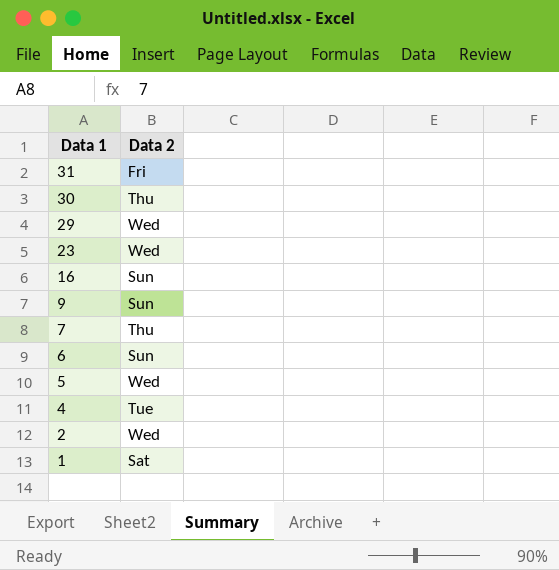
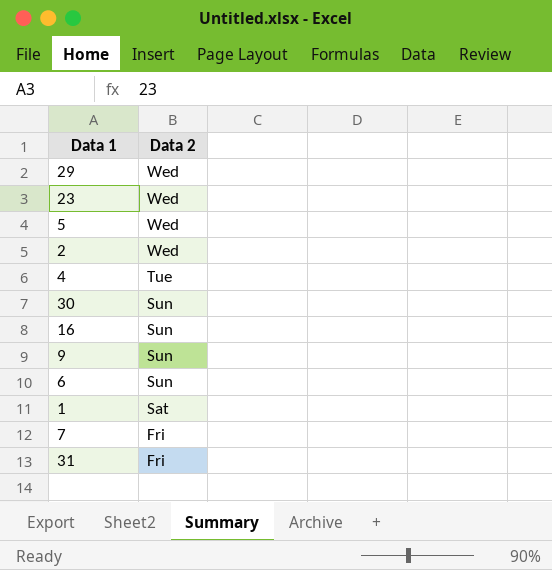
row order: Data 1 descending -> Data 2 descending
30 | Data 2: Thu -> Sun
7 | Data 2: Thu -> Fri

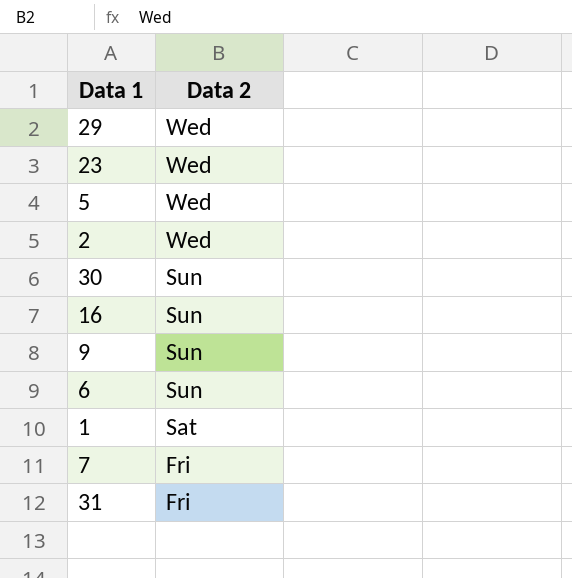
row 4: Tue -> none

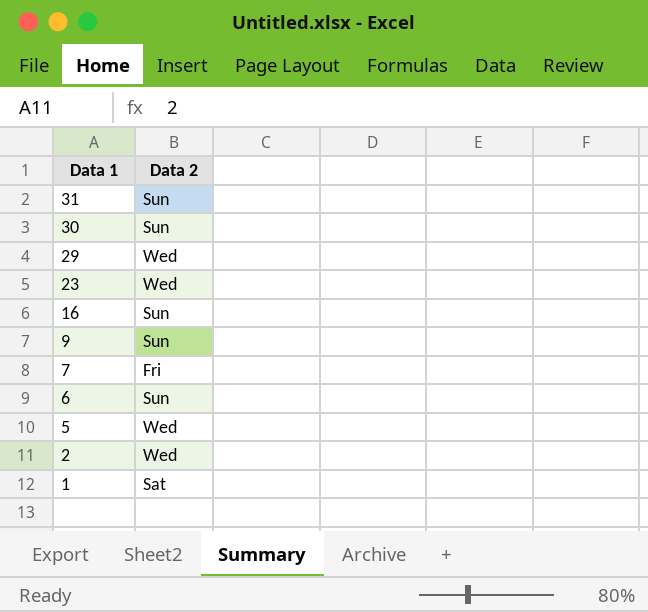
row order: Data 2 descending -> Data 1 descending
31 | Data 2: Fri -> Sun

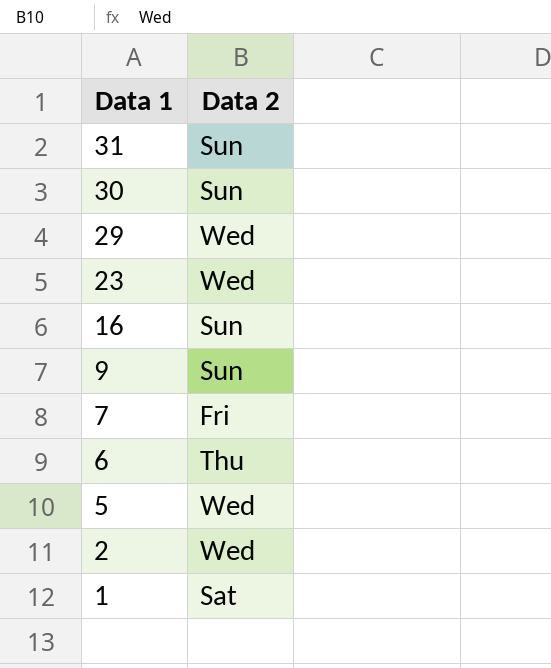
6 | Data 2: Sun -> Thu

